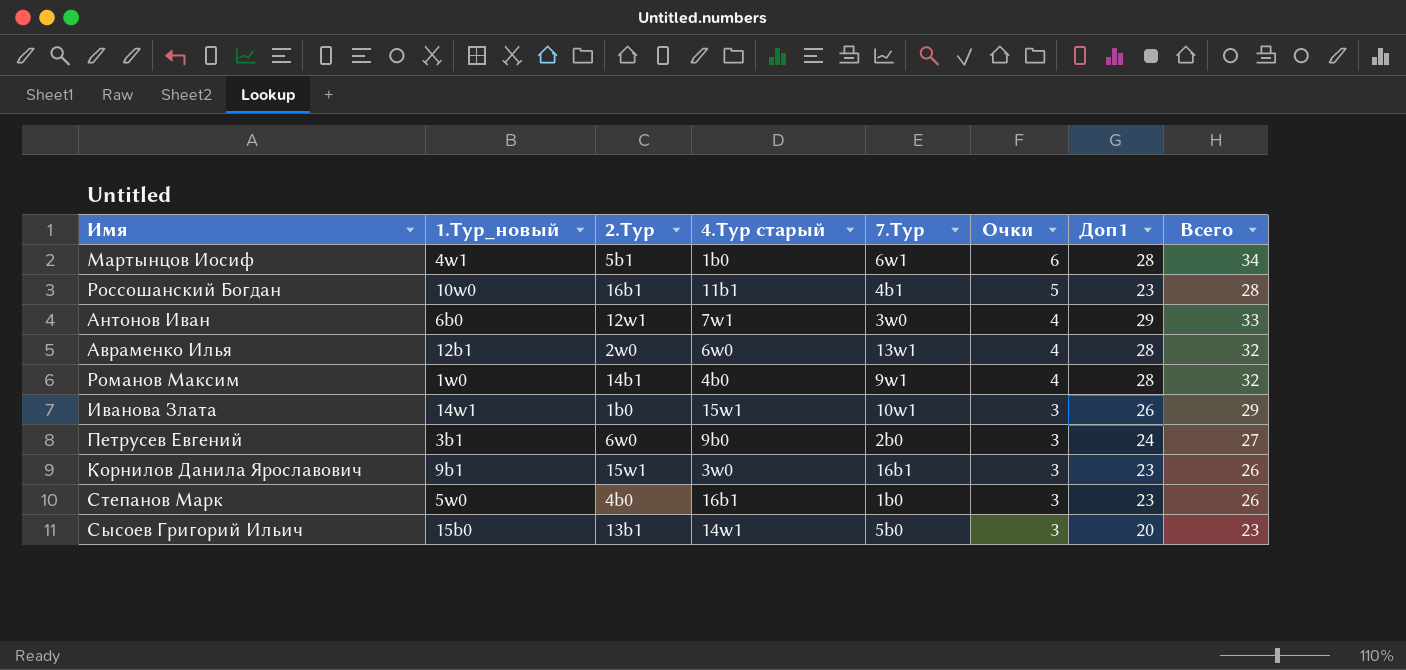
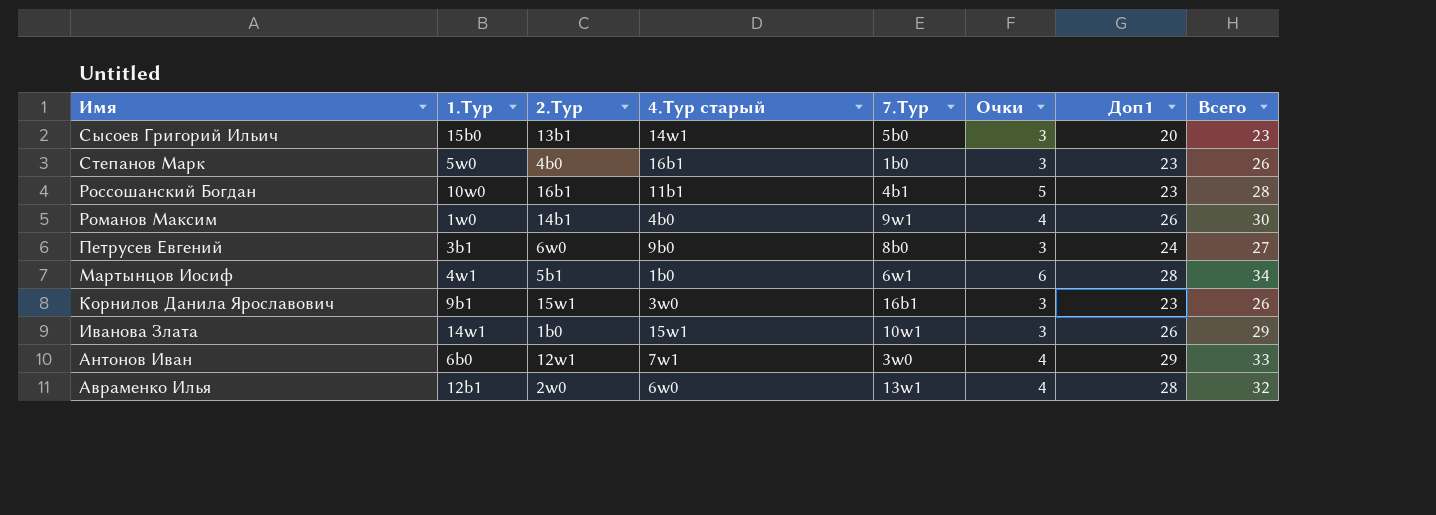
row order: Очки descending -> Имя descending
column name: 1.Тур_новый -> 1.Тур
Романов Максим | Доп1: 28 -> 26
Романов Максим | Всего: 32 -> 30
Петрусев Евгений | 7.Тур: 2b0 -> 8b0

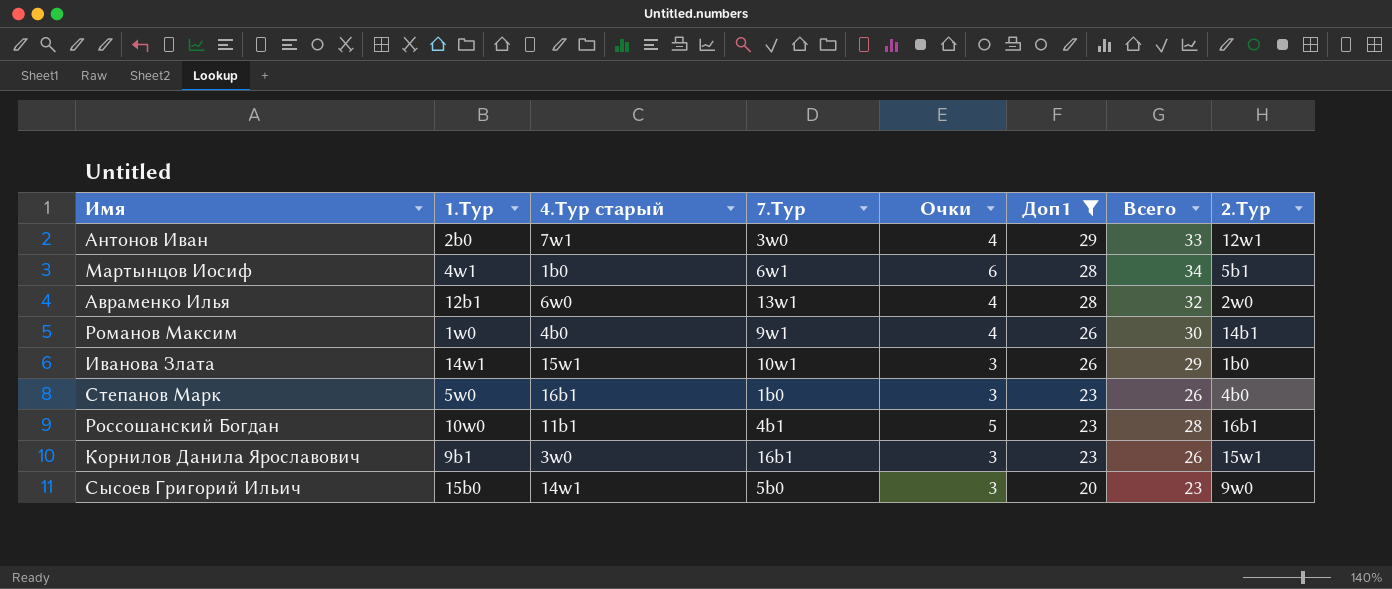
filter: none -> Доп1 != 24
row order: Имя descending -> Доп1 descending
column 2.Тур | position: 3 -> 8
Антонов Иван | 1.Тур: 6b0 -> 2b0
Сысоев Григорий Ильич | 2.Тур: 13b1 -> 9w0

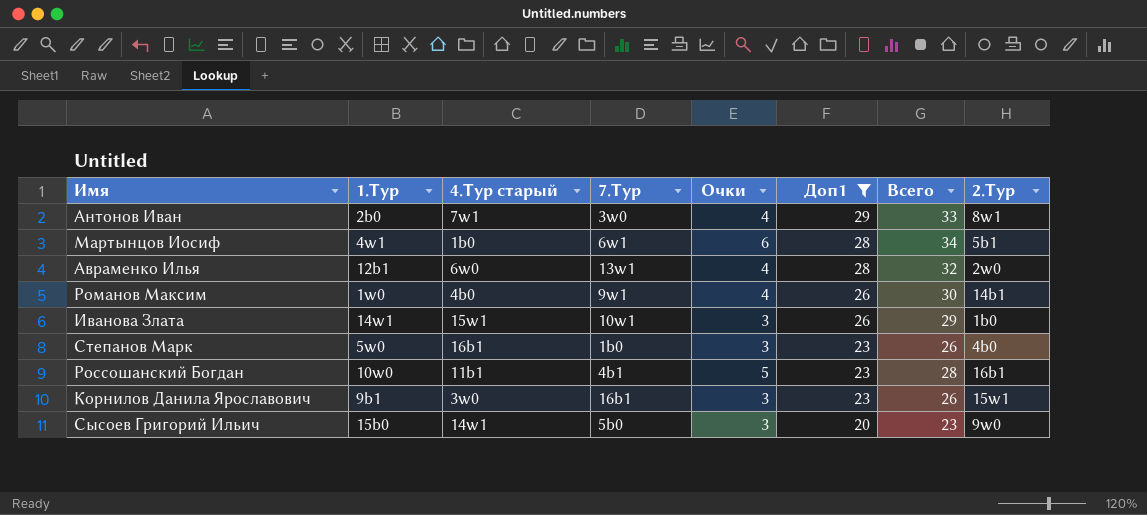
Антонов Иван | 2.Тур: 12w1 -> 8w1

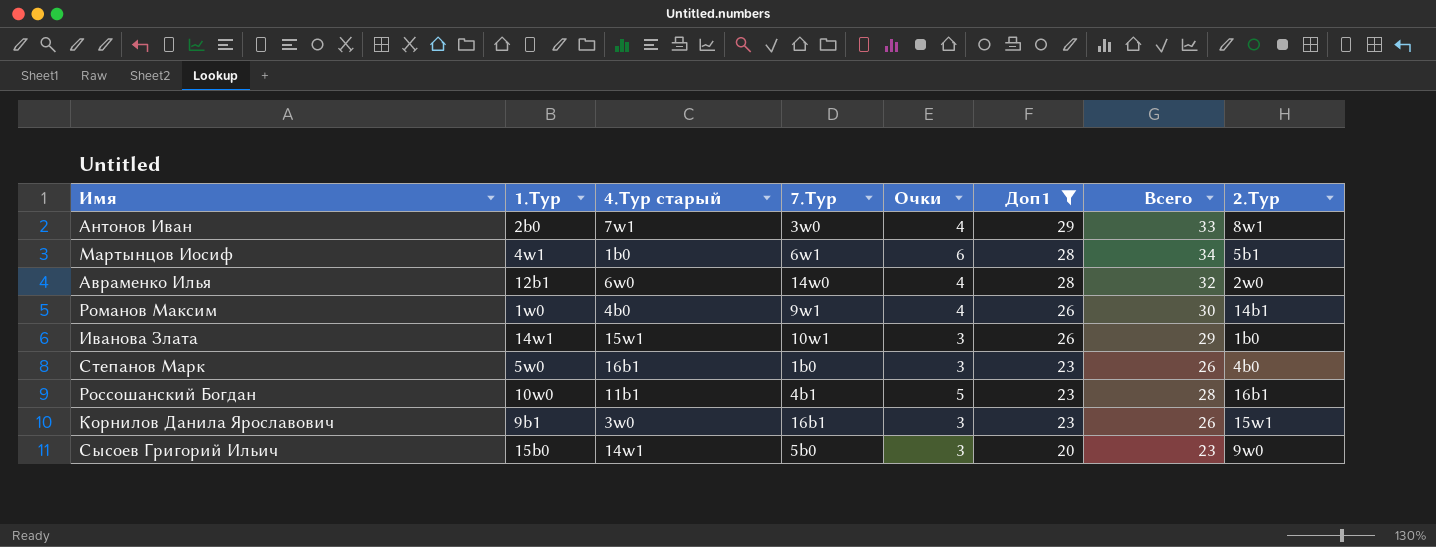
Авраменко Илья | 7.Тур: 13w1 -> 14w0

